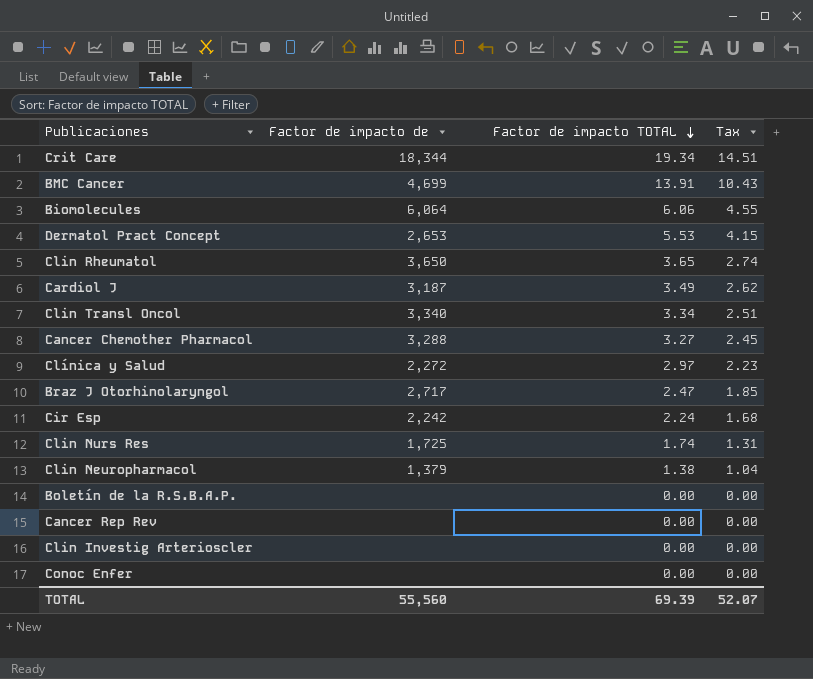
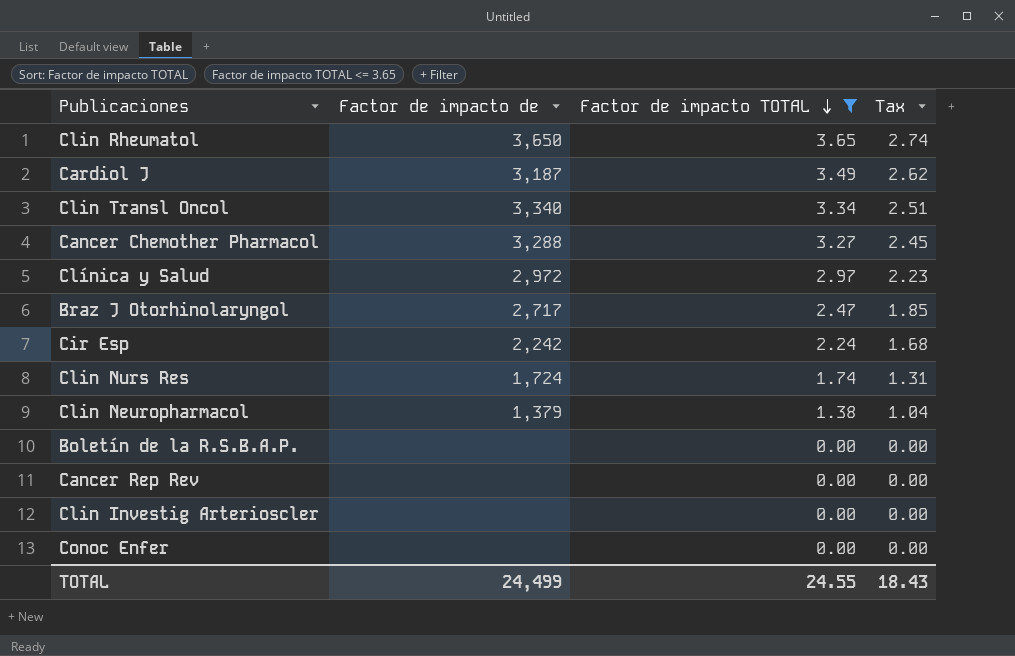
filter: none -> Factor de impacto TOTAL <= 3.65
Clínica y Salud | Factor de impacto de: 2,272 -> 2,972
Clin Nurs Res | Factor de impacto de: 1,725 -> 1,724
TOTAL | Factor de impacto de: 55,560 -> 24,499
TOTAL | Factor de impacto TOTAL: 69.39 -> 24.55
TOTAL | Tax: 52.07 -> 18.43

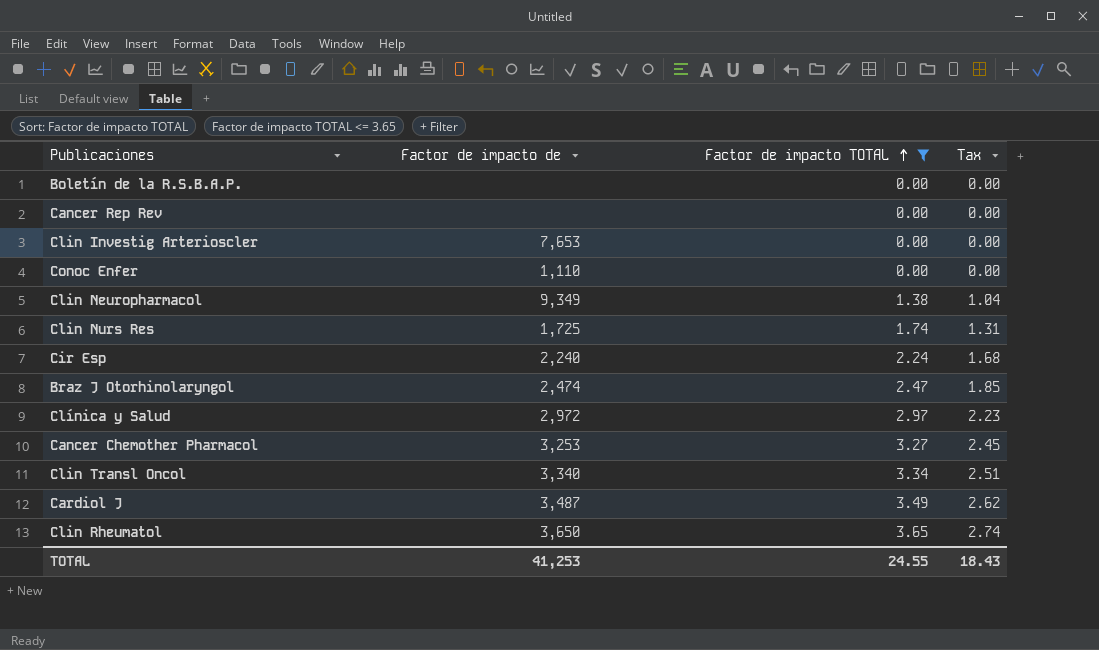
row order: Factor de impacto TOTAL descending -> Factor de impacto TOTAL ascending
Clin Investig Arterioscler | Factor de impacto de: none -> 7,653
Conoc Enfer | Factor de impacto de: none -> 1,110
Clin Neuropharmacol | Factor de impacto de: 1,379 -> 9,349
Clin Nurs Res | Factor de impacto de: 1,724 -> 1,725
Cir Esp | Factor de impacto de: 2,242 -> 2,240
Braz J Otorhinolaryngol | Factor de impacto de: 2,717 -> 2,474
Cancer Chemother Pharmacol | Factor de impacto de: 3,288 -> 3,253
Cardiol J | Factor de impacto de: 3,187 -> 3,487
TOTAL | Factor de impacto de: 24,499 -> 41,253

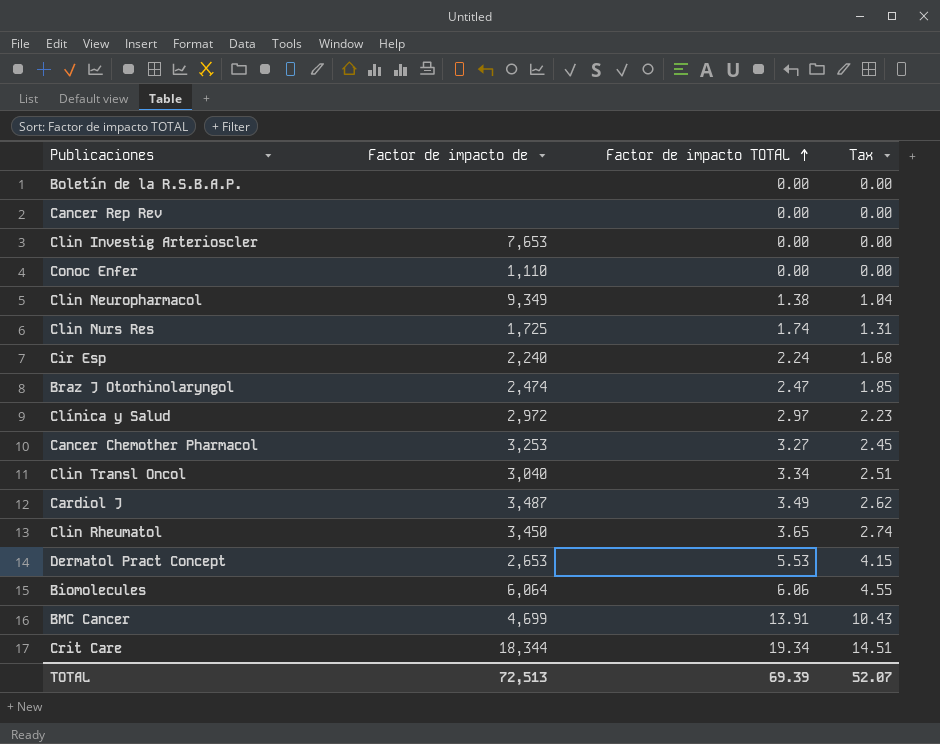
filter: Factor de impacto TOTAL <= 3.65 -> none
Clin Transl Oncol | Factor de impacto de: 3,340 -> 3,040
Clin Rheumatol | Factor de impacto de: 3,650 -> 3,450
TOTAL | Factor de impacto de: 41,253 -> 72,513
TOTAL | Factor de impacto TOTAL: 24.55 -> 69.39
TOTAL | Tax: 18.43 -> 52.07

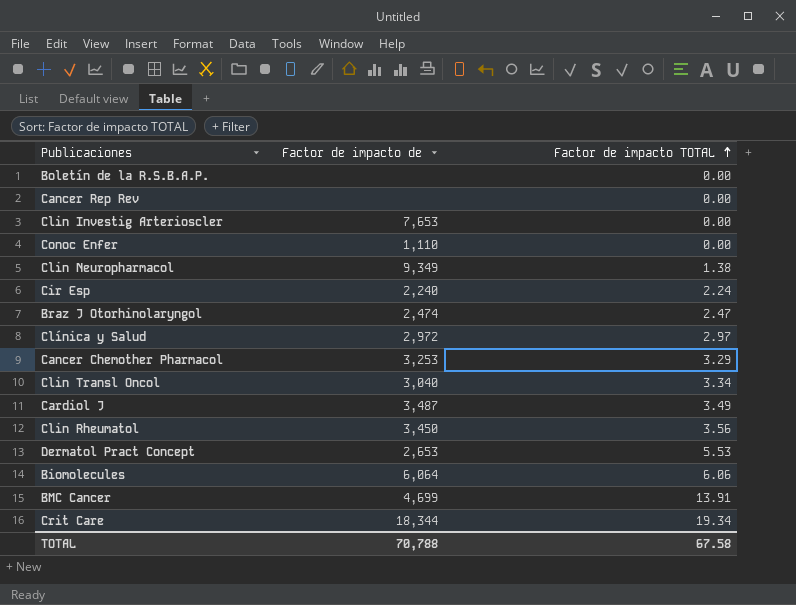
column Tax | formula: [Factor de impacto TOTAL] * 0.75 -> none
row Clin Nurs Res: 1,725 | 1.74 | 1.31 -> none
Cancer Chemother Pharmacol | Factor de impacto TOTAL: 3.27 -> 3.29
Clin Rheumatol | Factor de impacto TOTAL: 3.65 -> 3.56
TOTAL | Factor de impacto de: 72,513 -> 70,788
TOTAL | Factor de impacto TOTAL: 69.39 -> 67.58

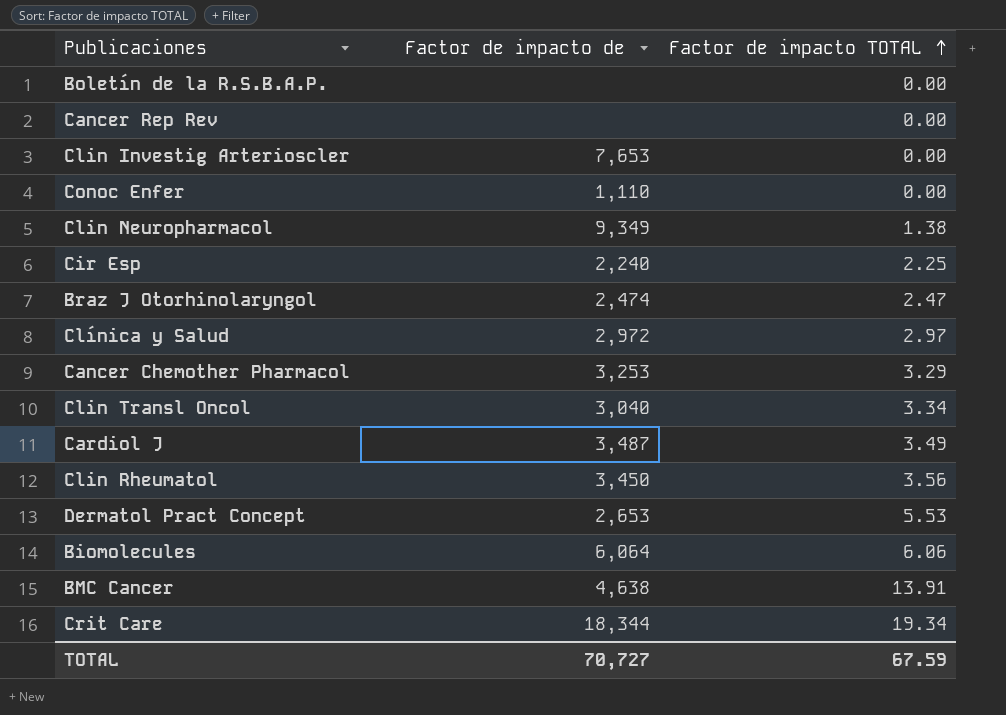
Cir Esp | Factor de impacto TOTAL: 2.24 -> 2.25
BMC Cancer | Factor de impacto de: 4,699 -> 4,638
TOTAL | Factor de impacto de: 70,788 -> 70,727
TOTAL | Factor de impacto TOTAL: 67.58 -> 67.59

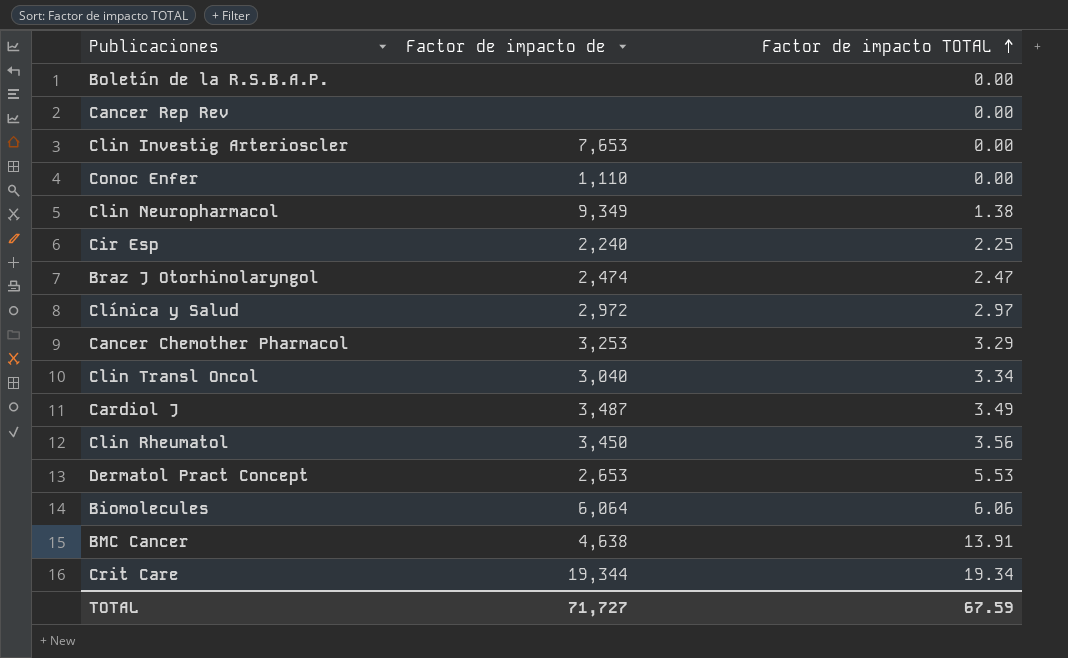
Crit Care | Factor de impacto de: 18,344 -> 19,344
TOTAL | Factor de impacto de: 70,727 -> 71,727

